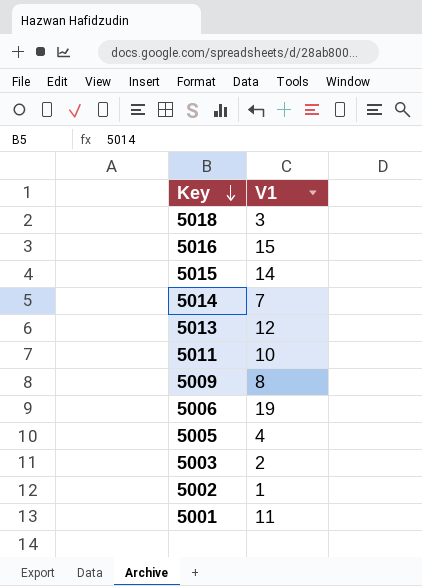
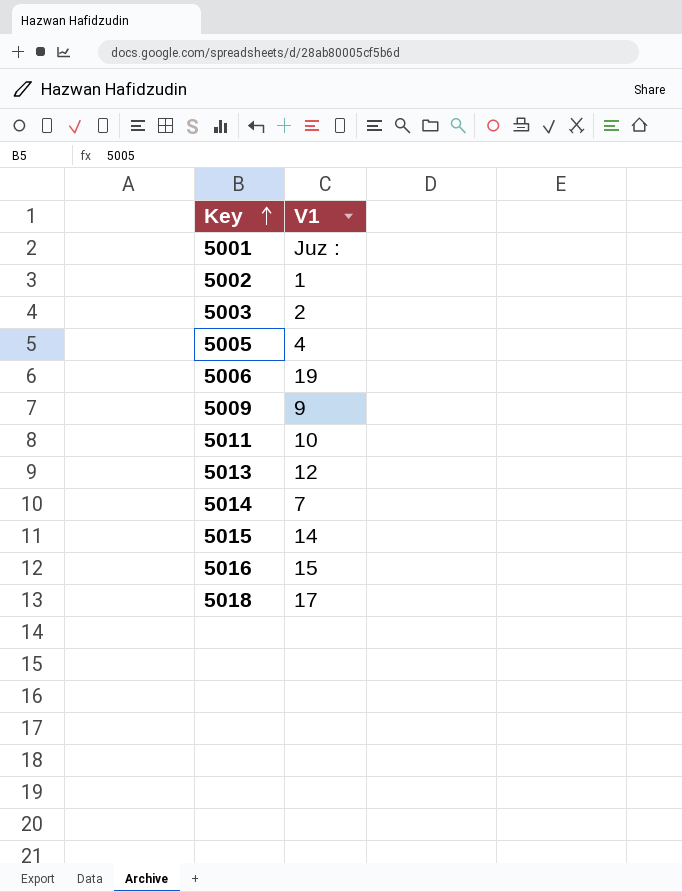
row order: Key descending -> Key ascending
5001 | V1: 11 -> Juz :
5009 | V1: 8 -> 9
5018 | V1: 3 -> 17

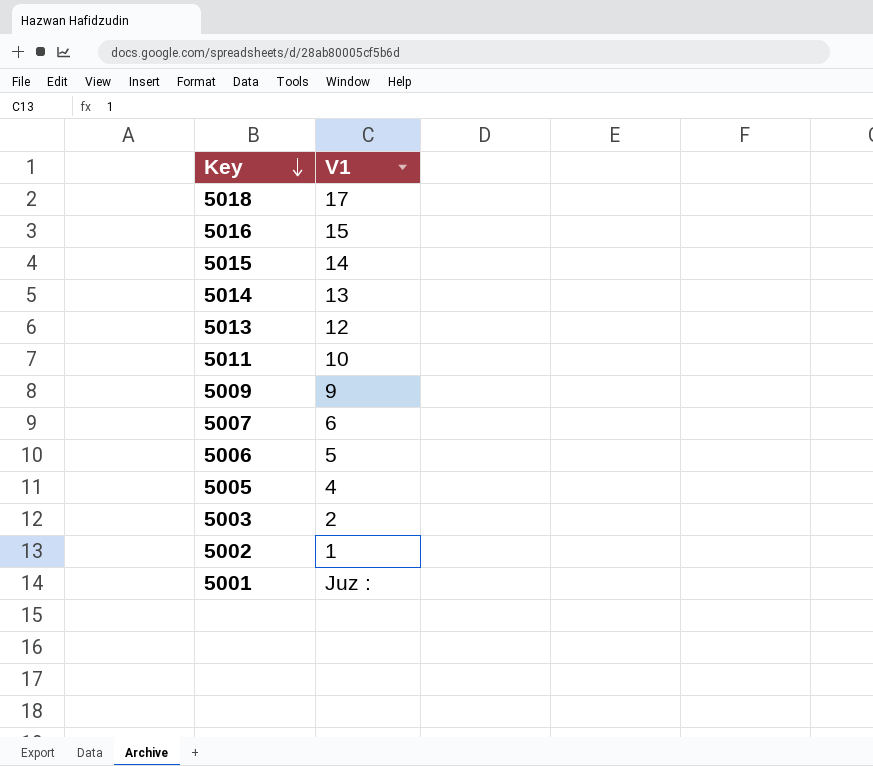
row order: Key ascending -> Key descending
5014 | V1: 7 -> 13
row 5007: none -> 6
5006 | V1: 19 -> 5

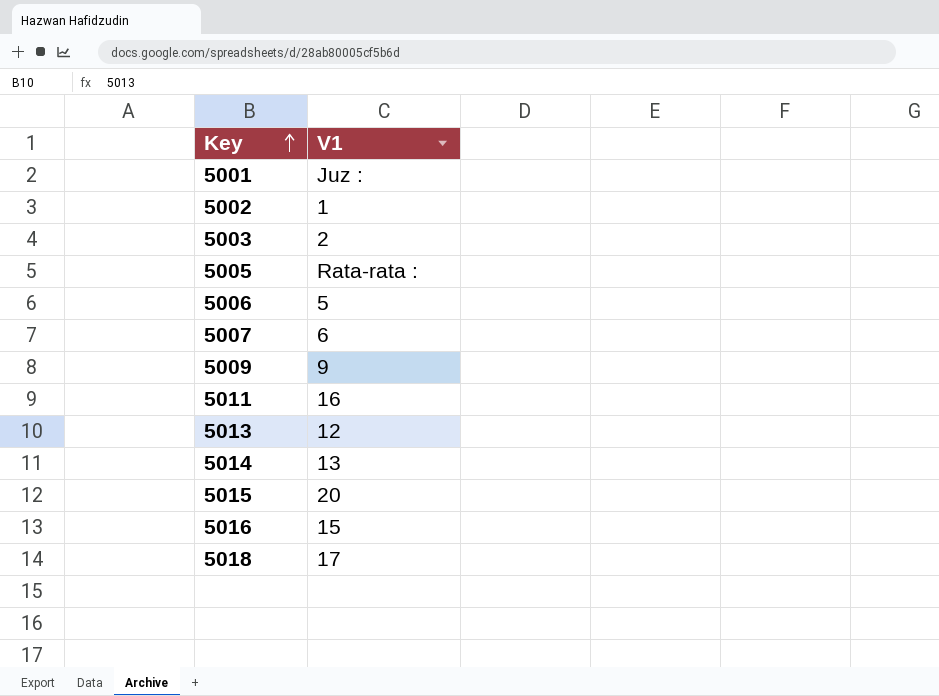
row order: Key descending -> Key ascending
5005 | V1: 4 -> Rata-rata :
5011 | V1: 10 -> 16
5015 | V1: 14 -> 20

